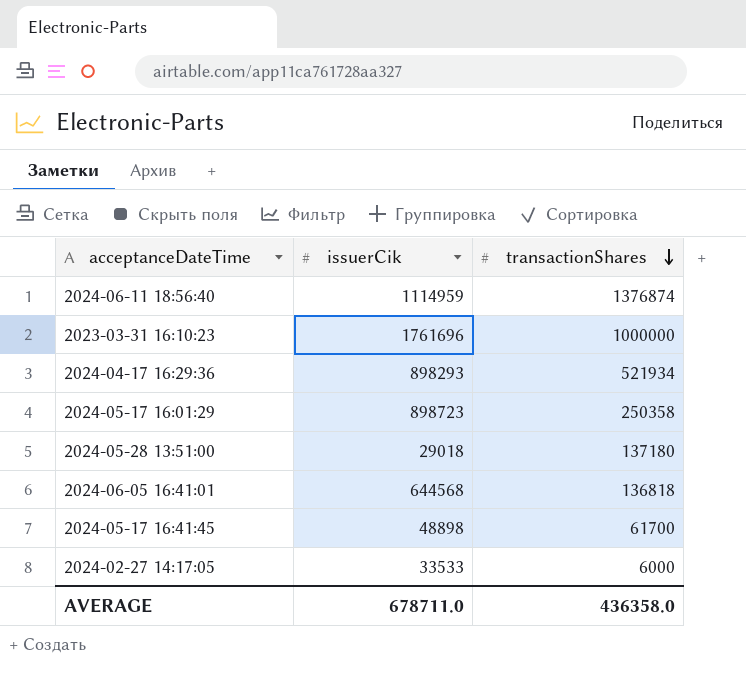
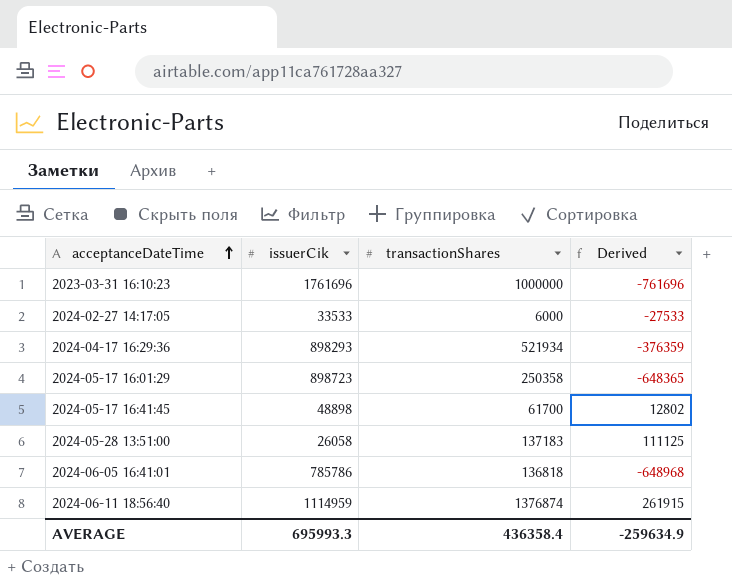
row order: transactionShares descending -> acceptanceDateTime ascending
column Derived | formula: none -> [transactionShares] - [issuerCik]
2024-05-28 13:51:00 | issuerCik: 29018 -> 26058
2024-05-28 13:51:00 | transactionShares: 137180 -> 137183
2024-06-05 16:41:01 | issuerCik: 644568 -> 785786
AVERAGE | issuerCik: 678711.0 -> 695993.3
AVERAGE | transactionShares: 436358.0 -> 436358.4

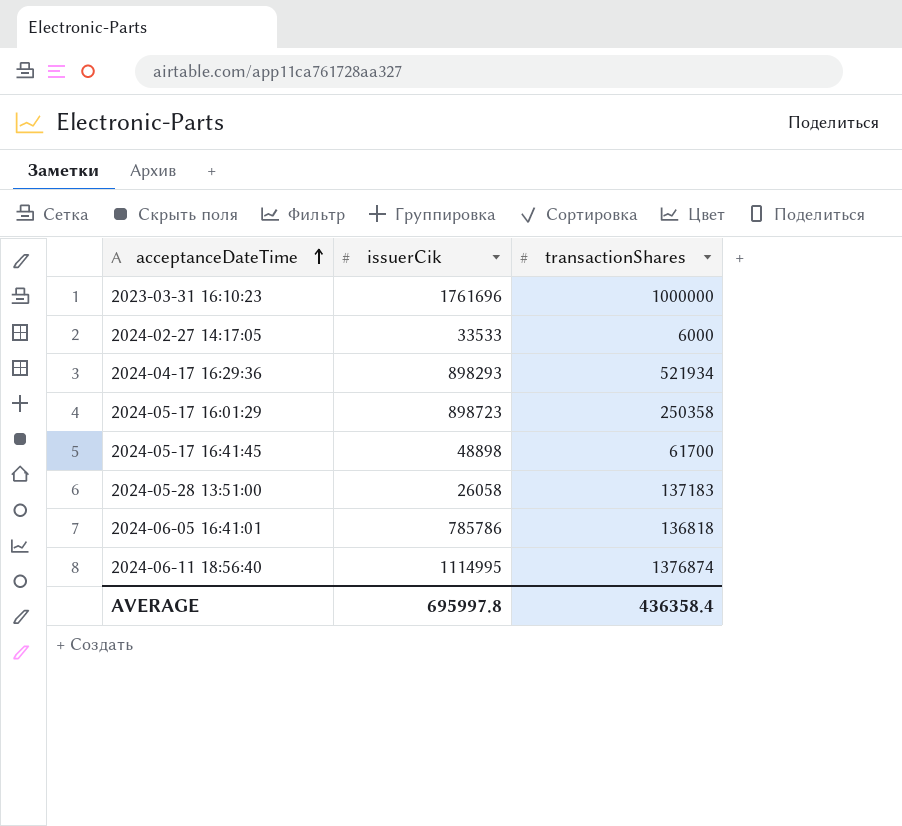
column Derived | formula: [transactionShares] - [issuerCik] -> none
2024-06-11 18:56:40 | issuerCik: 1114959 -> 1114995
AVERAGE | issuerCik: 695993.3 -> 695997.8

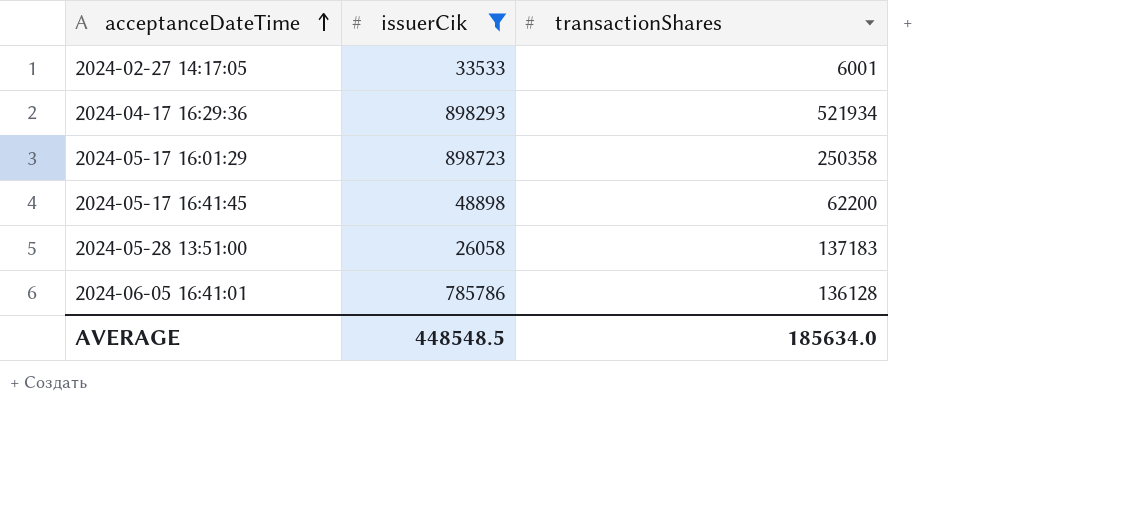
filter: none -> issuerCik <= 898723
2024-02-27 14:17:05 | transactionShares: 6000 -> 6001
2024-05-17 16:41:45 | transactionShares: 61700 -> 62200
2024-06-05 16:41:01 | transactionShares: 136818 -> 136128
AVERAGE | issuerCik: 695997.8 -> 448548.5
AVERAGE | transactionShares: 436358.4 -> 185634.0

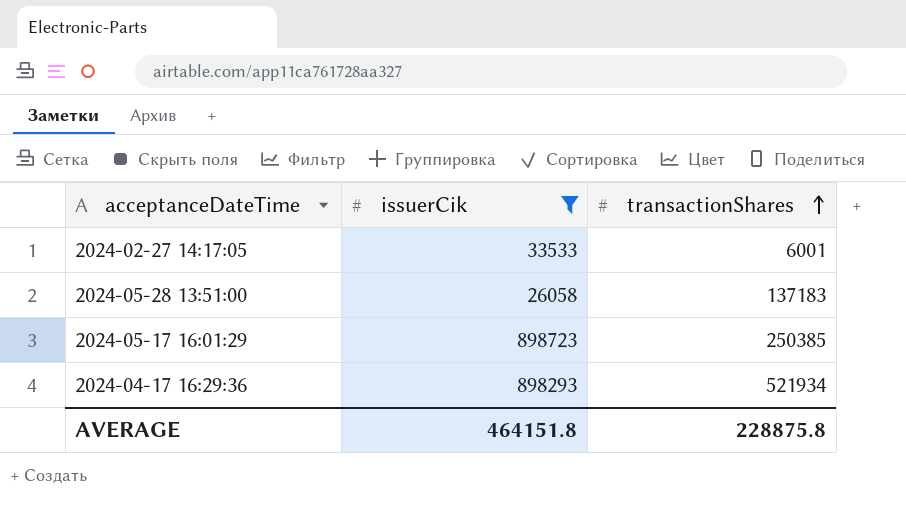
row order: acceptanceDateTime ascending -> transactionShares ascending
row 2024-05-17 16:41:45: 48898 | 62200 -> none
row 2024-06-05 16:41:01: 785786 | 136128 -> none
2024-05-17 16:01:29 | transactionShares: 250358 -> 250385
AVERAGE | issuerCik: 448548.5 -> 464151.8
AVERAGE | transactionShares: 185634.0 -> 228875.8

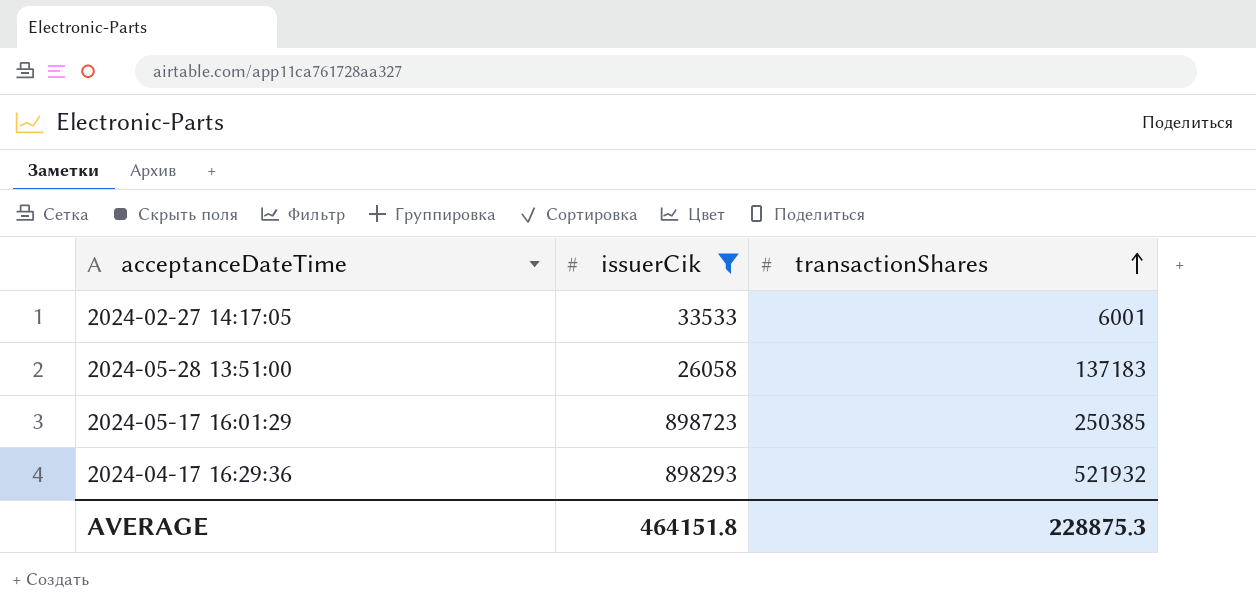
2024-04-17 16:29:36 | transactionShares: 521934 -> 521932
AVERAGE | transactionShares: 228875.8 -> 228875.3

